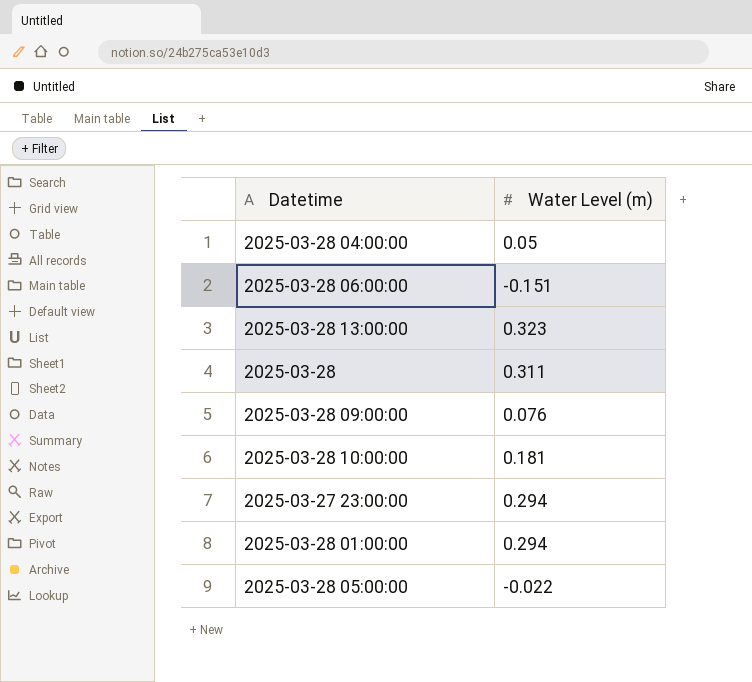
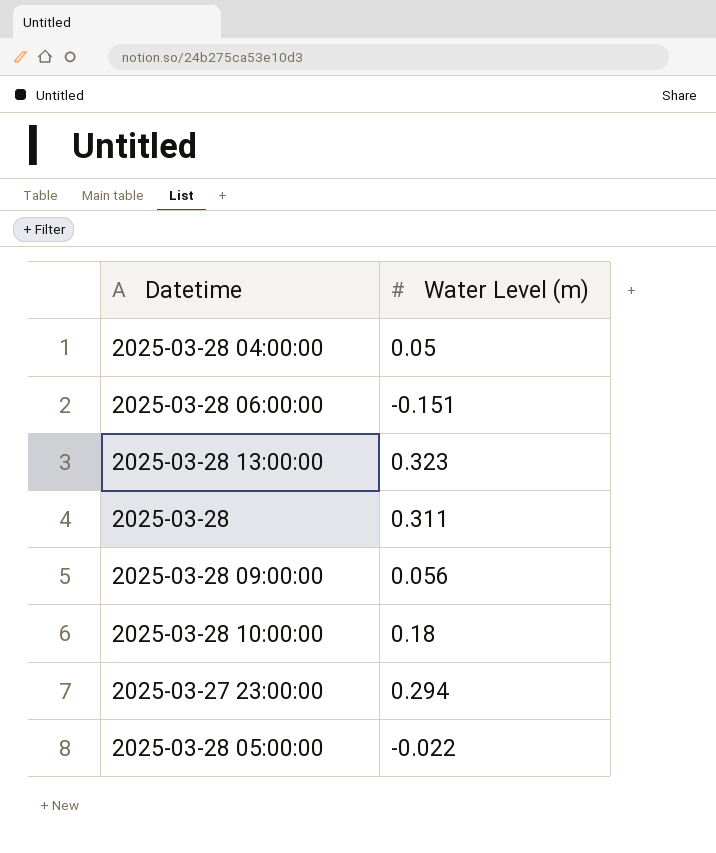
row 2025-03-28 01:00:00: 0.294 -> none
2025-03-28 09:00:00 | Water Level (m): 0.076 -> 0.056
2025-03-28 10:00:00 | Water Level (m): 0.181 -> 0.18

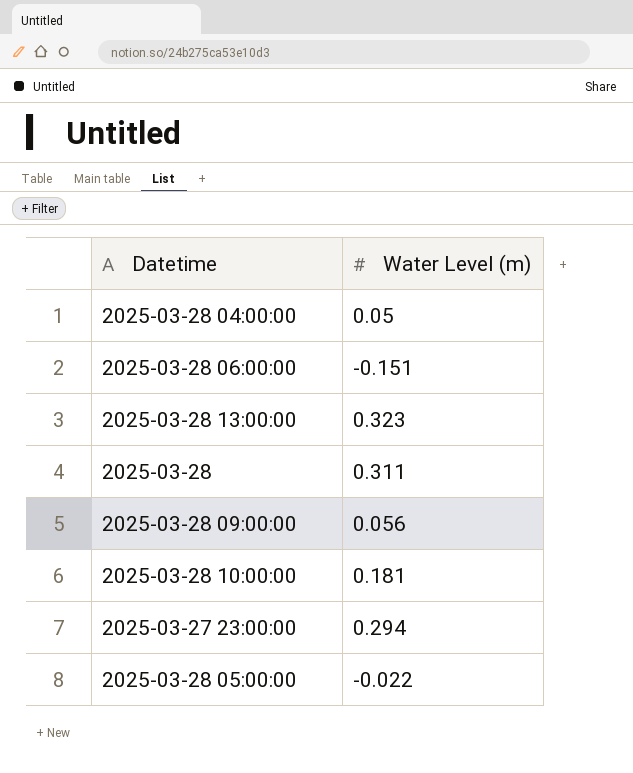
2025-03-28 10:00:00 | Water Level (m): 0.18 -> 0.181

